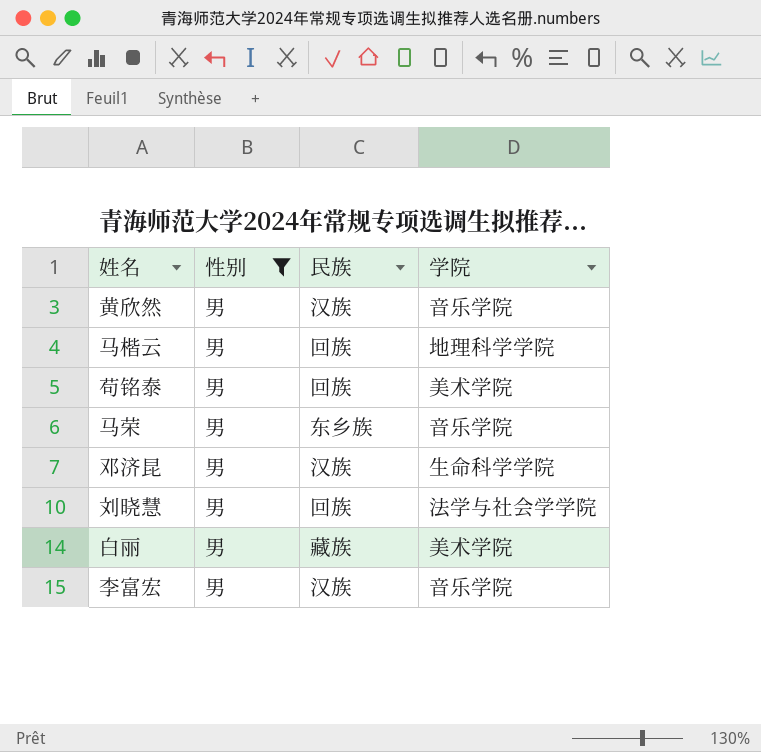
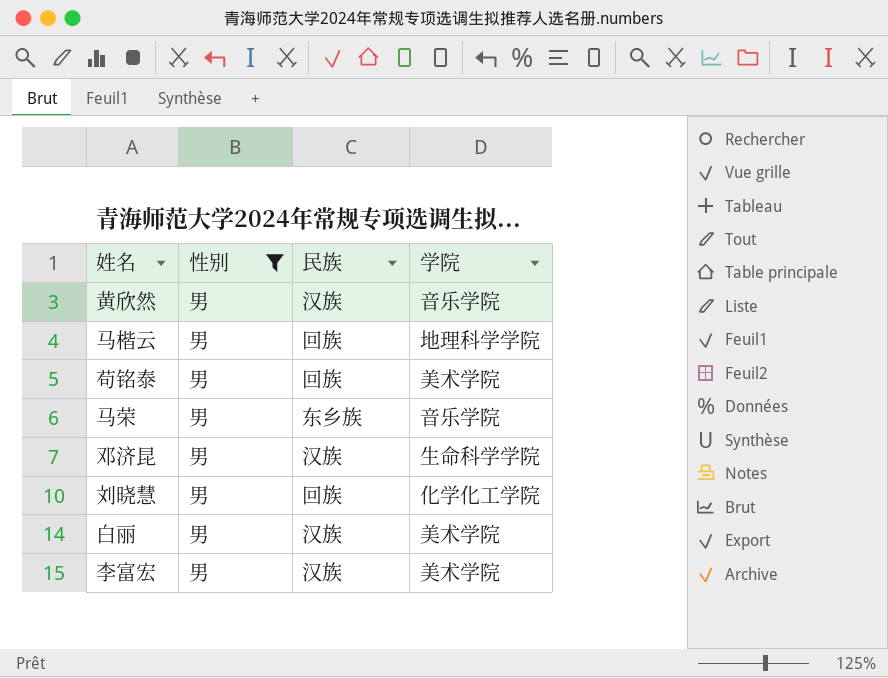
刘晓慧 | 学院: 法学与社会学学院 -> 化学化工学院
白丽 | 民族: 藏族 -> 汉族
李富宏 | 学院: 音乐学院 -> 美术学院

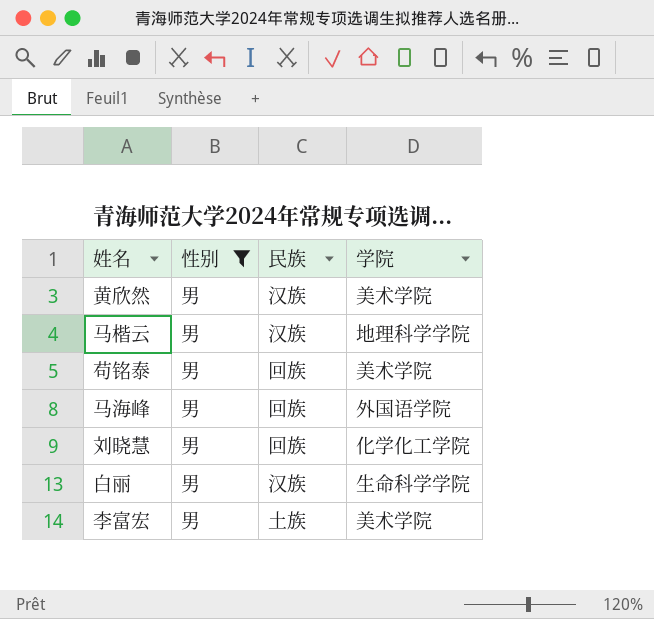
row 马荣: 男 | 东乡族 | 音乐学院 -> none
row 邓济昆: 男 | 汉族 | 生命科学学院 -> none
黄欣然 | 学院: 音乐学院 -> 美术学院
马楷云 | 民族: 回族 -> 汉族
row 马海峰: none -> 男 | 回族 | 外国语学院
白丽 | 学院: 美术学院 -> 生命科学学院
李富宏 | 民族: 汉族 -> 土族

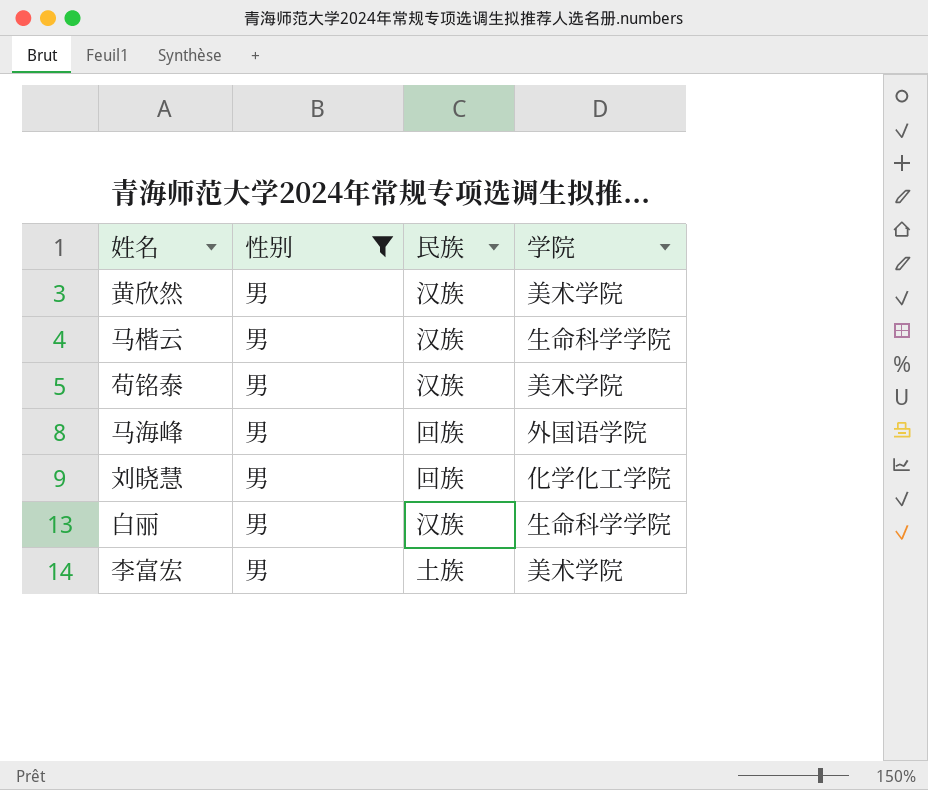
马楷云 | 学院: 地理科学学院 -> 生命科学学院
苟铭泰 | 民族: 回族 -> 汉族

